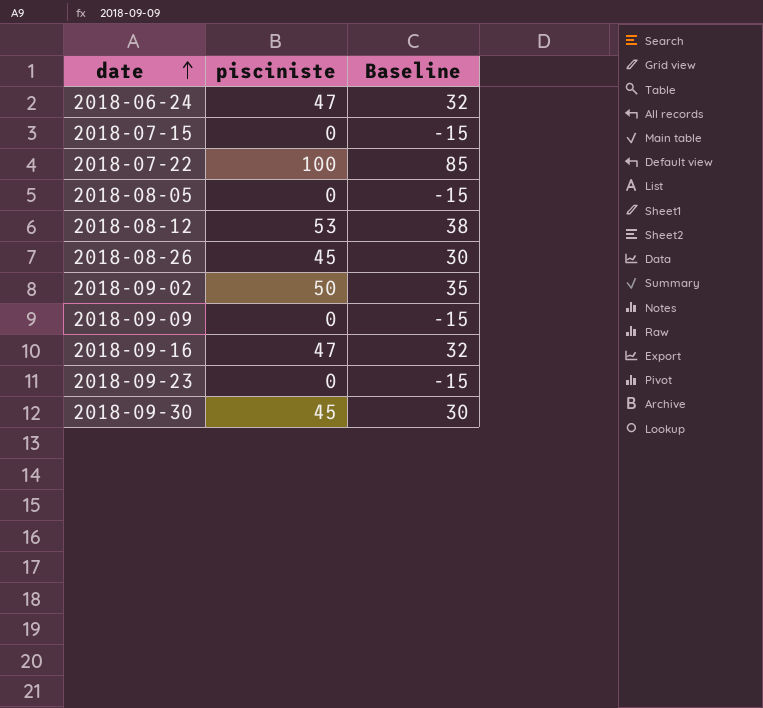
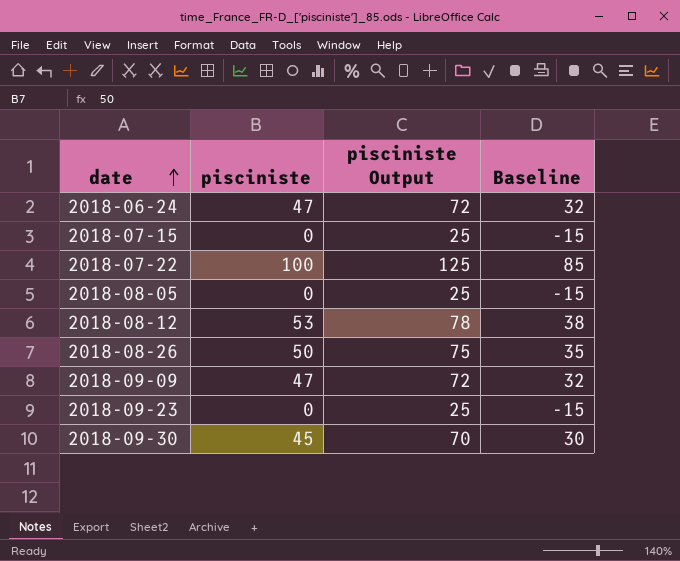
column pisciniste Output | formula: none -> [pisciniste] + 25
row 2018-09-02: 50 | 35 -> none
row 2018-09-16: 47 | 32 -> none
2018-08-26 | pisciniste: 45 -> 50
2018-08-26 | Baseline: 30 -> 35
2018-09-09 | pisciniste: 0 -> 47
2018-09-09 | Baseline: -15 -> 32

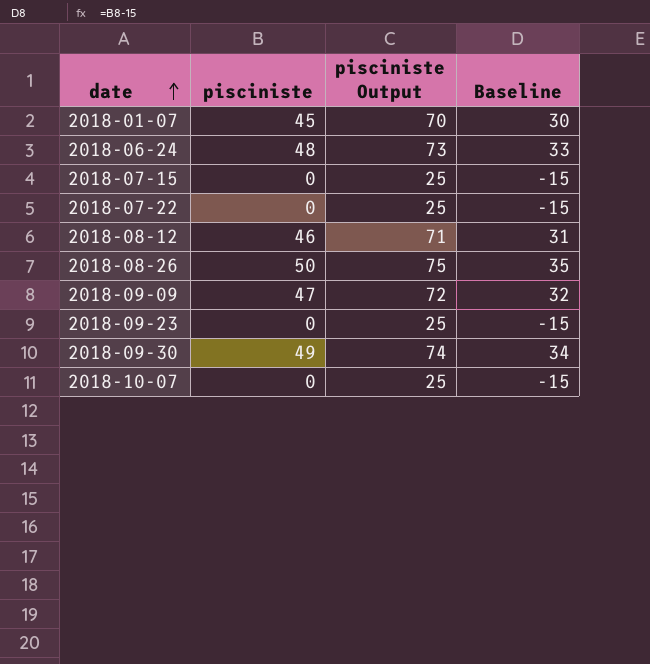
row 2018-08-05: 0 | 25 | -15 -> none
row 2018-01-07: none -> 45 | 70 | 30
2018-06-24 | pisciniste: 47 -> 48
2018-06-24 | pisciniste Output: 72 -> 73
2018-06-24 | Baseline: 32 -> 33
2018-07-22 | pisciniste: 100 -> 0
2018-07-22 | pisciniste Output: 125 -> 25
2018-07-22 | Baseline: 85 -> -15
2018-08-12 | pisciniste: 53 -> 46
2018-08-12 | pisciniste Output: 78 -> 71
2018-08-12 | Baseline: 38 -> 31
2018-09-30 | pisciniste: 45 -> 49
2018-09-30 | pisciniste Output: 70 -> 74
2018-09-30 | Baseline: 30 -> 34
row 2018-10-07: none -> 0 | 25 | -15

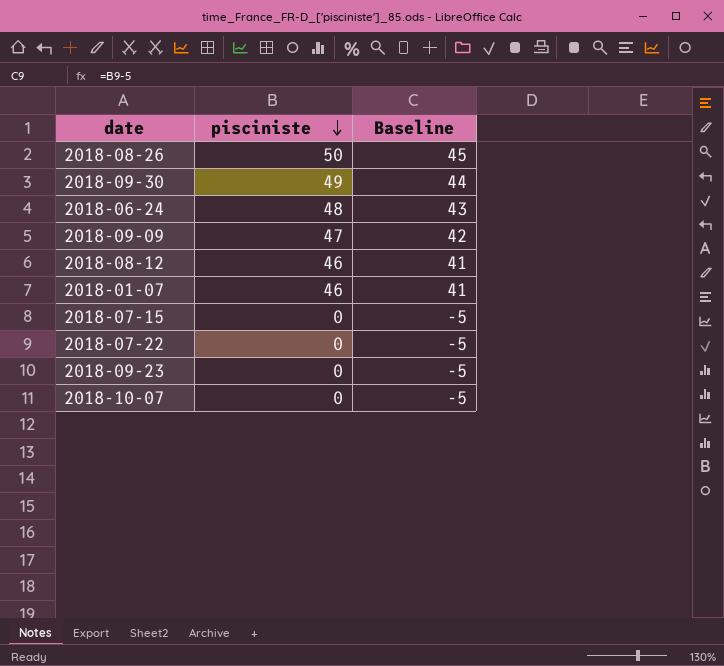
row order: date ascending -> pisciniste descending
column pisciniste Output | formula: [pisciniste] + 25 -> none
column Baseline | formula: [pisciniste] - 15 -> [pisciniste] - 5
2018-01-07 | pisciniste: 45 -> 46

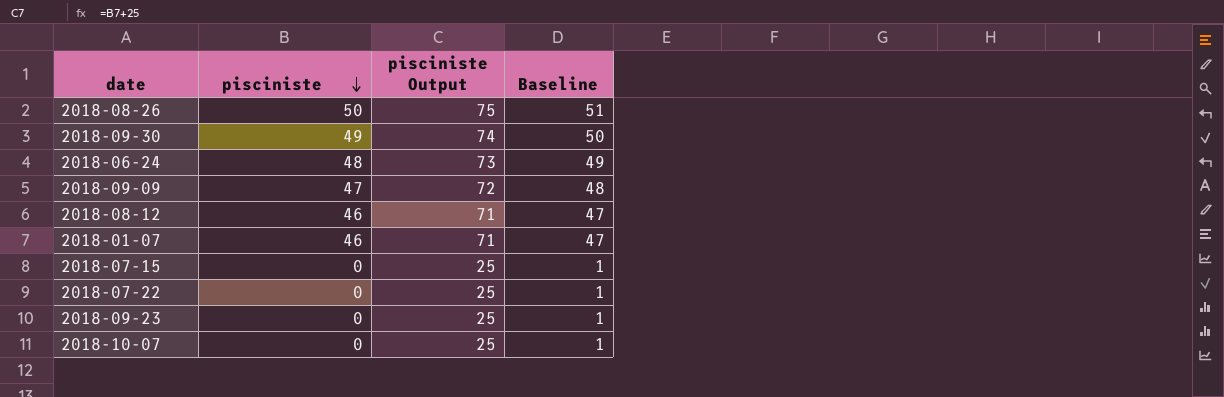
column pisciniste Output | formula: none -> [pisciniste] + 25
column Baseline | formula: [pisciniste] - 5 -> [pisciniste] + 1

